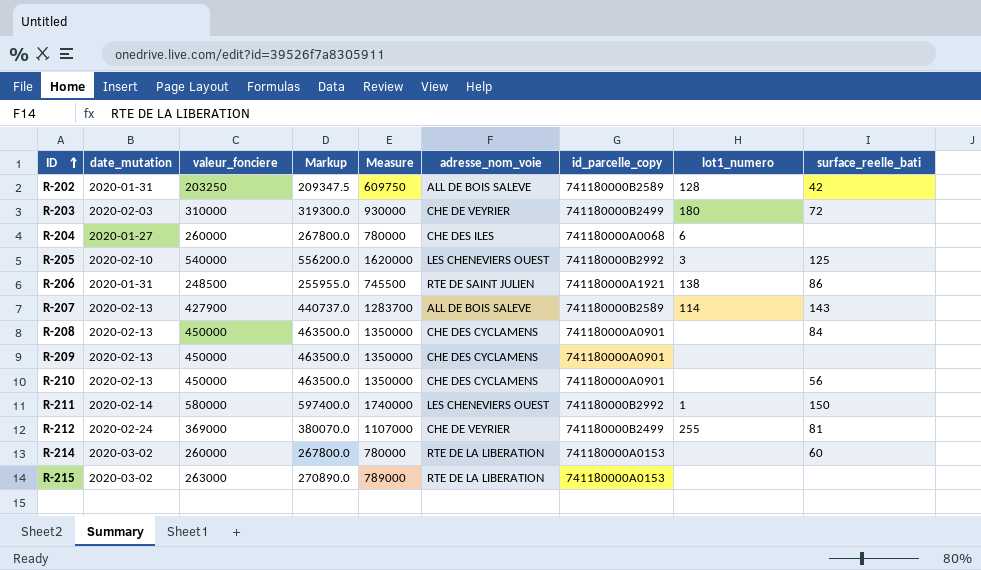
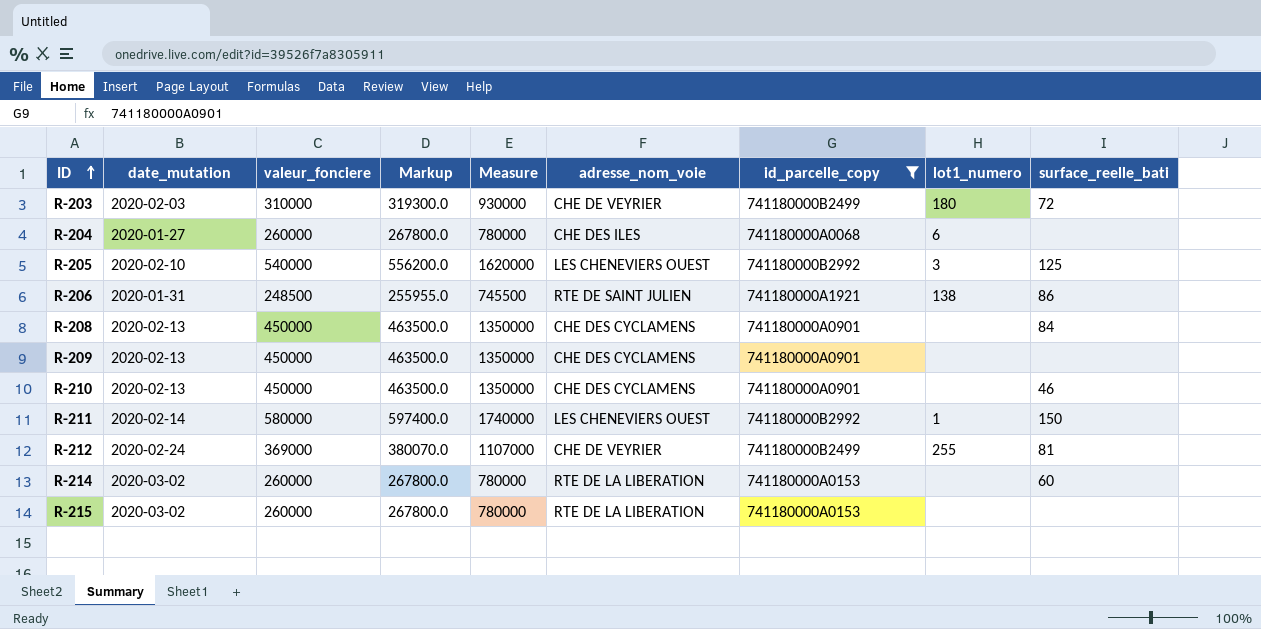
filter: none -> id_parcelle_copy != 741180000B2589
R-210 | surface_reelle_bati: 56 -> 46
R-215 | valeur_fonciere: 263000 -> 260000
R-215 | Markup: 270890.0 -> 267800.0
R-215 | Measure: 789000 -> 780000

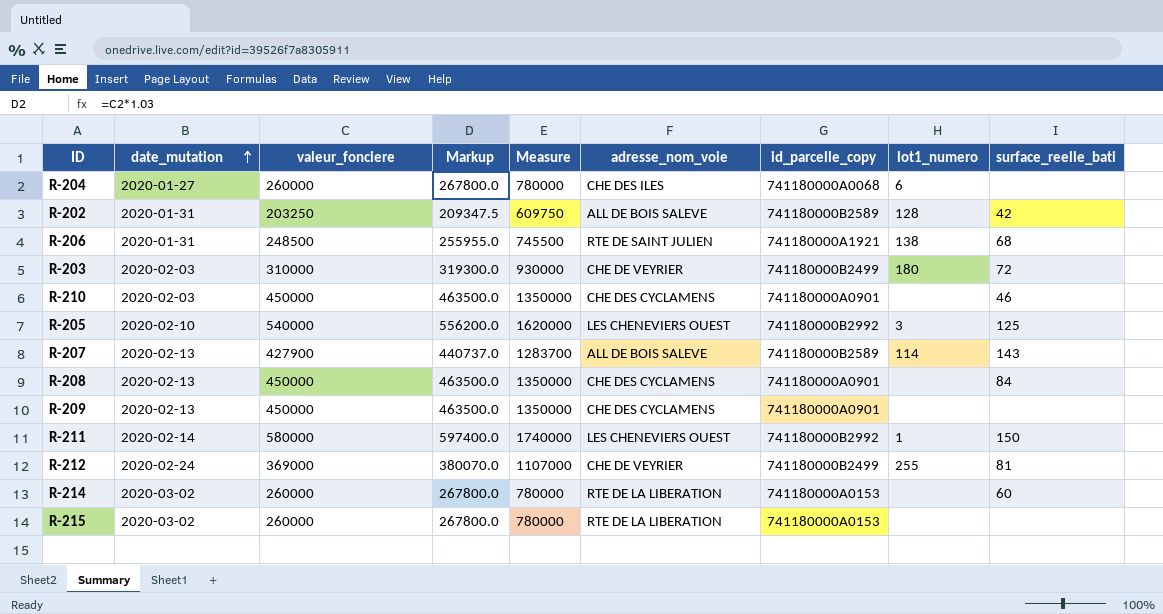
filter: id_parcelle_copy != 741180000B2589 -> none
row order: ID ascending -> date_mutation ascending
R-206 | surface_reelle_bati: 86 -> 68
R-210 | date_mutation: 2020-02-13 -> 2020-02-03

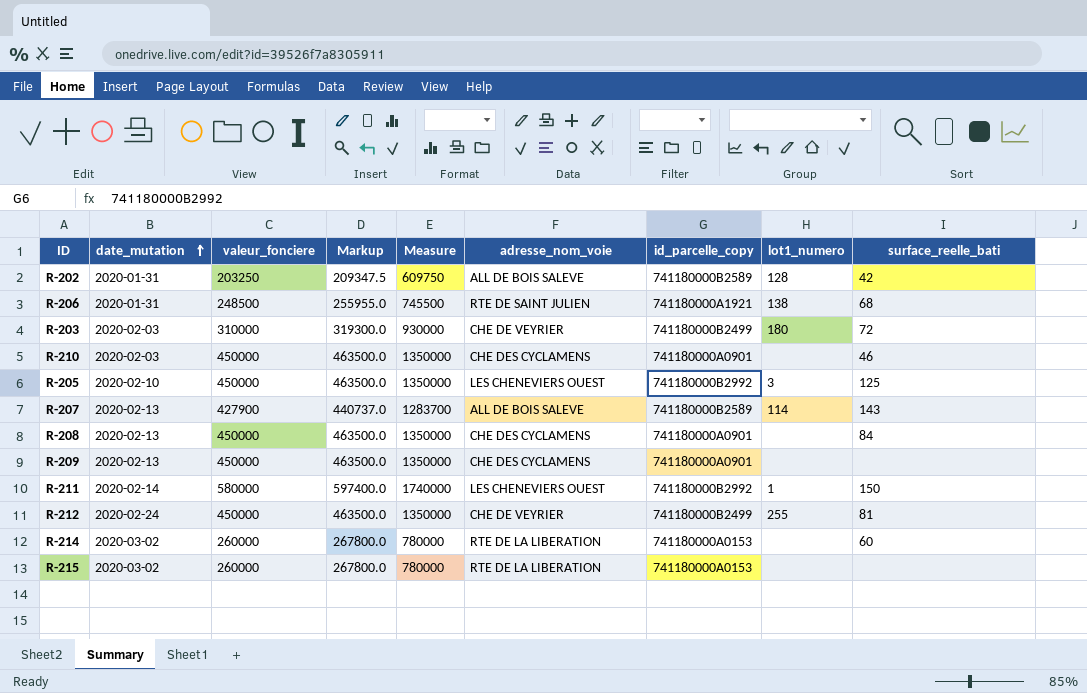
row R-204: 2020-01-27 | 260000 | 267800.0 | 780000 | CHE DES ILES | 741180000A0068 | 6 | none -> none
R-205 | valeur_fonciere: 540000 -> 450000
R-205 | Markup: 556200.0 -> 463500.0
R-205 | Measure: 1620000 -> 1350000
R-212 | valeur_fonciere: 369000 -> 450000
R-212 | Markup: 380070.0 -> 463500.0
R-212 | Measure: 1107000 -> 1350000

